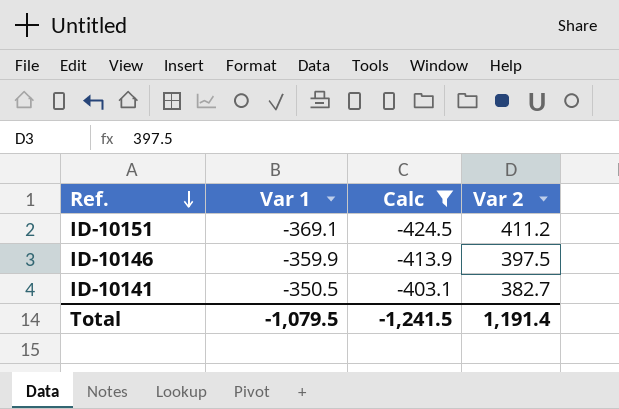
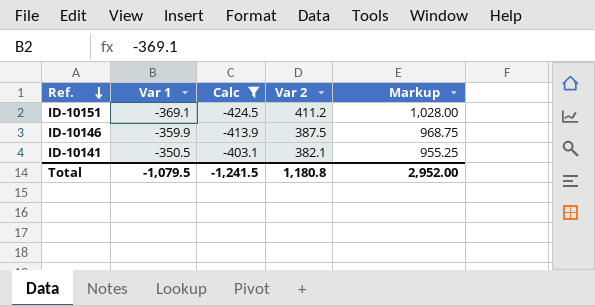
column Markup | formula: none -> [Var 2] * 2.5
ID-10146 | Var 2: 397.5 -> 387.5
ID-10141 | Var 2: 382.7 -> 382.1
Total | Var 2: 1,191.4 -> 1,180.8

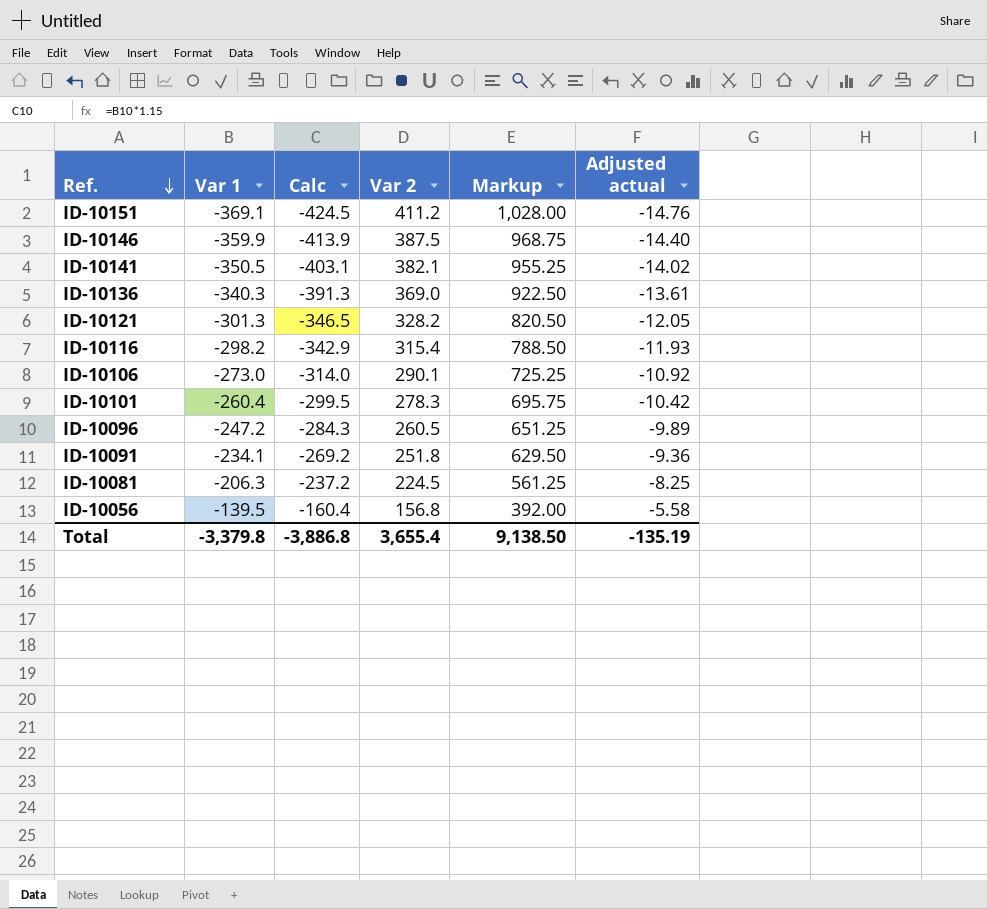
filter: Calc <= -403.1 -> none
column Adjusted actual | formula: none -> [Var 1] * 0.04
Total | Var 1: -1,079.5 -> -3,379.8
Total | Calc: -1,241.5 -> -3,886.8
Total | Var 2: 1,180.8 -> 3,655.4
Total | Markup: 2,952.00 -> 9,138.50

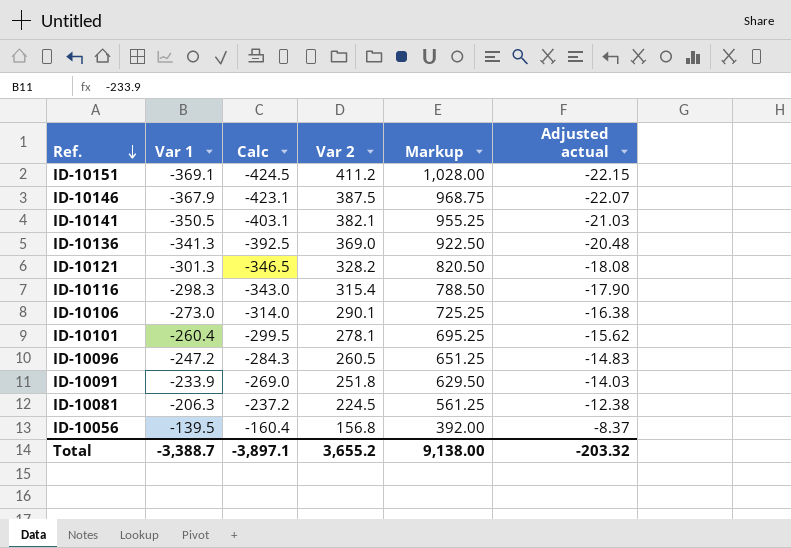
column Adjusted actual | formula: [Var 1] * 0.04 -> [Var 1] * 0.06
ID-10146 | Var 1: -359.9 -> -367.9
ID-10146 | Calc: -413.9 -> -423.1
ID-10136 | Var 1: -340.3 -> -341.3
ID-10136 | Calc: -391.3 -> -392.5
ID-10116 | Var 1: -298.2 -> -298.3
ID-10116 | Calc: -342.9 -> -343.0
ID-10101 | Var 2: 278.3 -> 278.1
ID-10101 | Markup: 695.75 -> 695.25
ID-10091 | Var 1: -234.1 -> -233.9
ID-10091 | Calc: -269.2 -> -269.0
Total | Var 1: -3,379.8 -> -3,388.7
Total | Calc: -3,886.8 -> -3,897.1
Total | Var 2: 3,655.4 -> 3,655.2
Total | Markup: 9,138.50 -> 9,138.00
Total | Adjusted actual: -135.19 -> -203.32

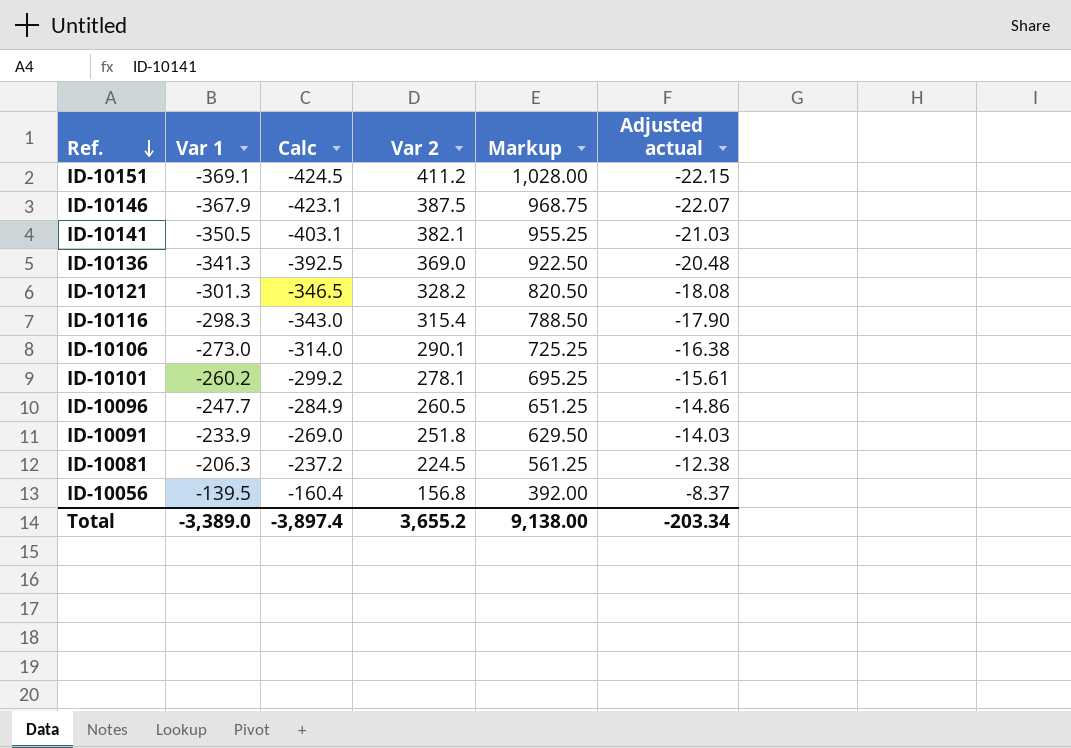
ID-10101 | Var 1: -260.4 -> -260.2
ID-10101 | Calc: -299.5 -> -299.2
ID-10101 | Adjusted actual: -15.62 -> -15.61
ID-10096 | Var 1: -247.2 -> -247.7
ID-10096 | Calc: -284.3 -> -284.9
ID-10096 | Adjusted actual: -14.83 -> -14.86
Total | Var 1: -3,388.7 -> -3,389.0
Total | Calc: -3,897.1 -> -3,897.4
Total | Adjusted actual: -203.32 -> -203.34

